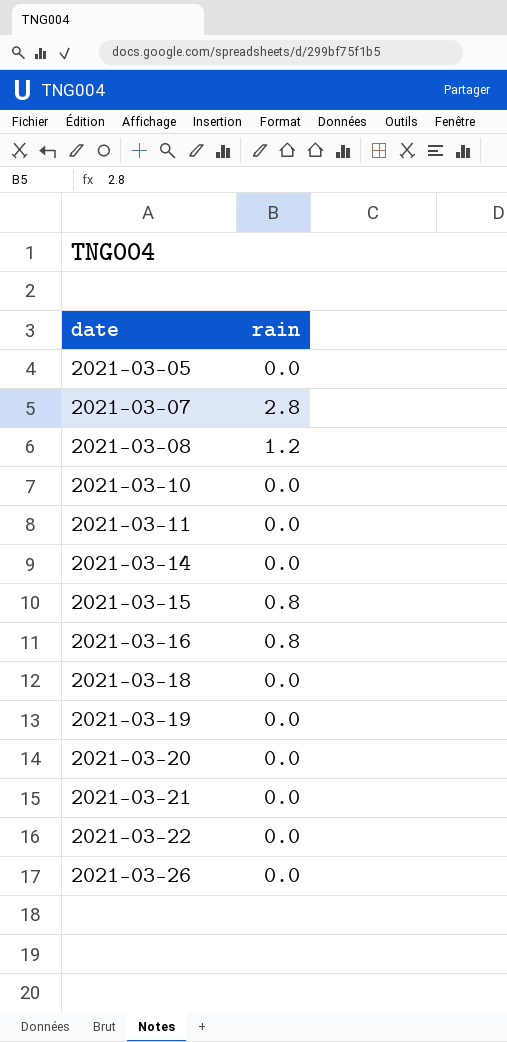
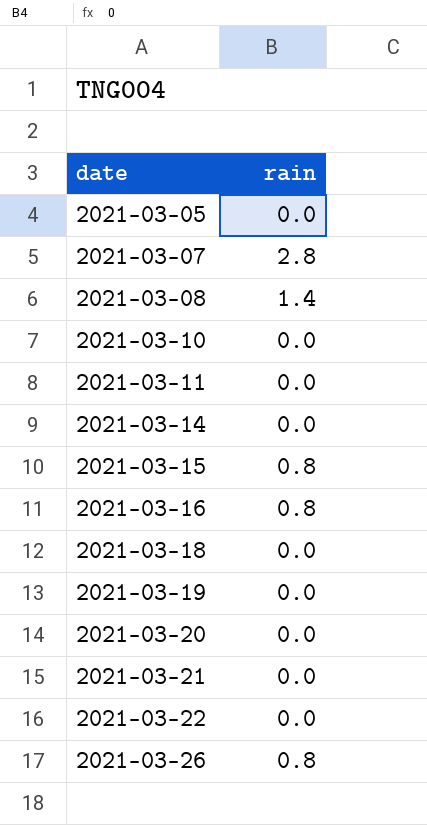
2021-03-08 | rain: 1.2 -> 1.4
2021-03-26 | rain: 0.0 -> 0.8

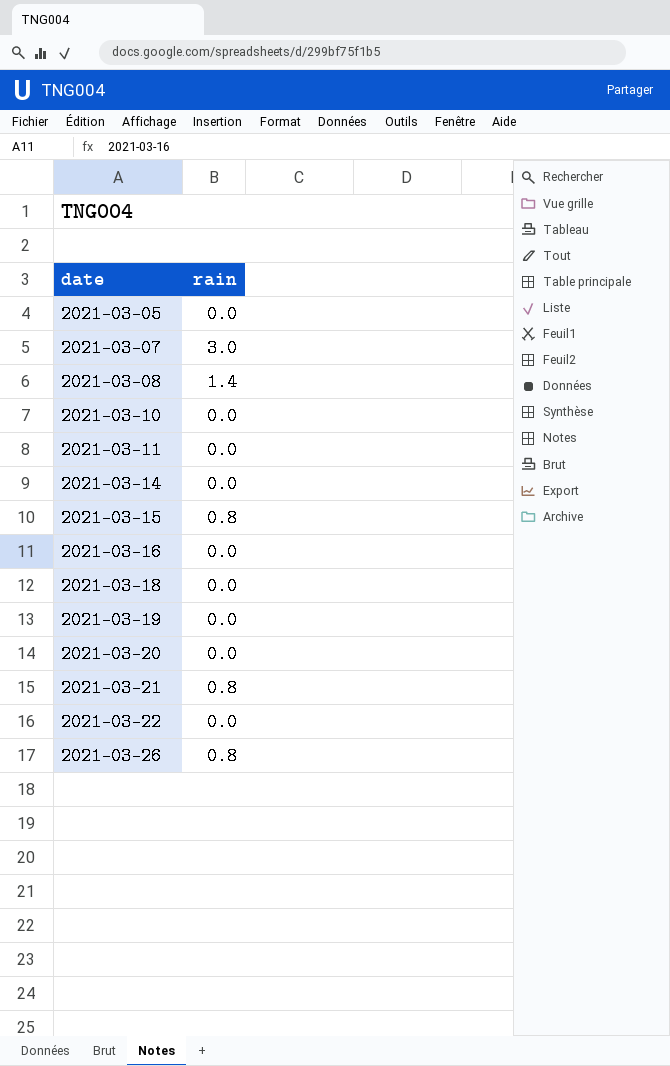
2021-03-07 | rain: 2.8 -> 3.0
2021-03-16 | rain: 0.8 -> 0.0
2021-03-21 | rain: 0.0 -> 0.8

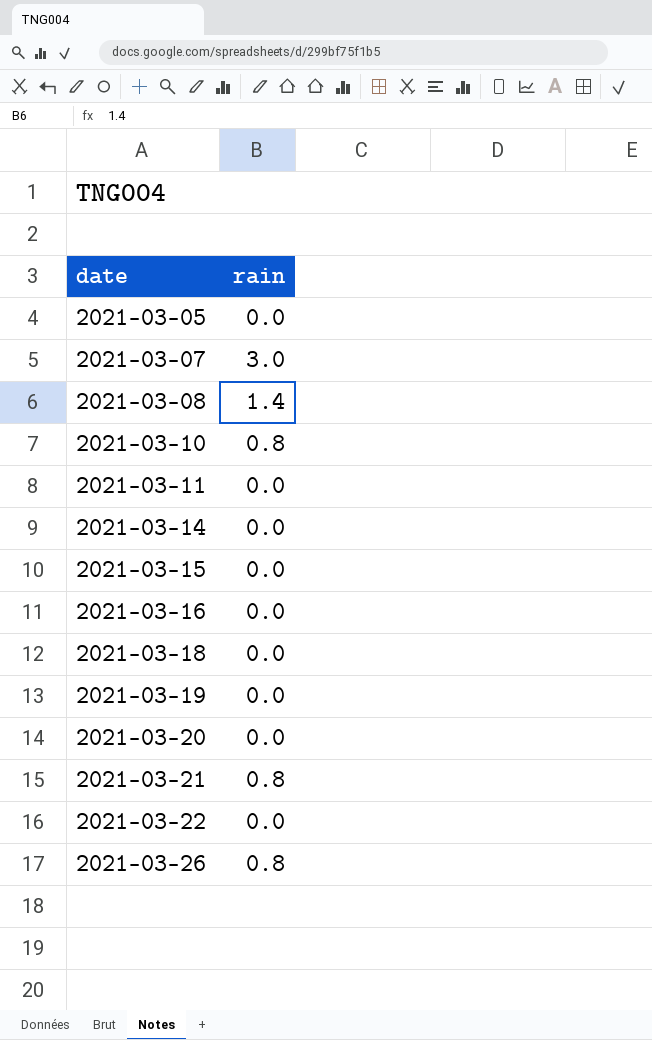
2021-03-10 | rain: 0.0 -> 0.8
2021-03-15 | rain: 0.8 -> 0.0

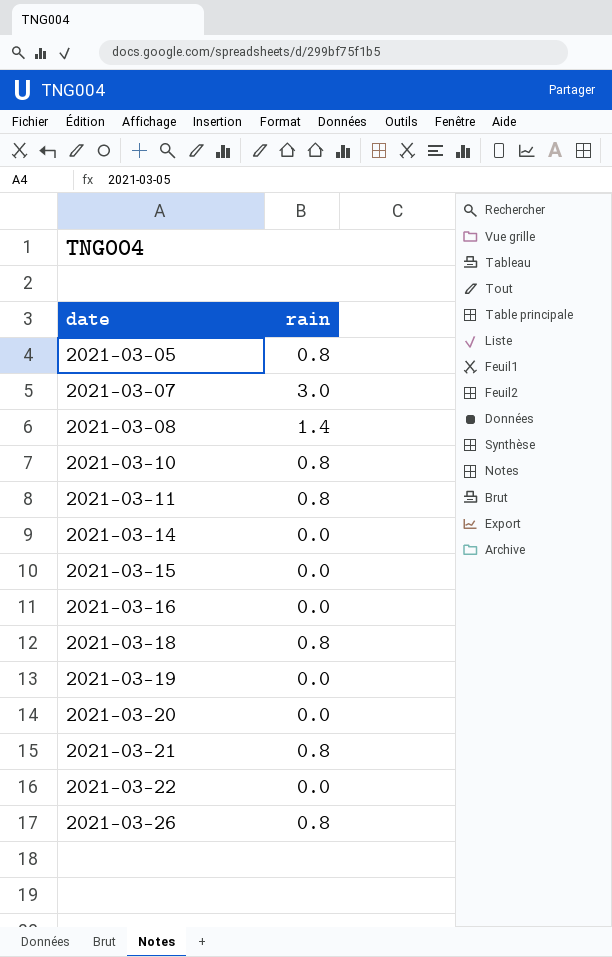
2021-03-05 | rain: 0.0 -> 0.8
2021-03-11 | rain: 0.0 -> 0.8
2021-03-18 | rain: 0.0 -> 0.8

